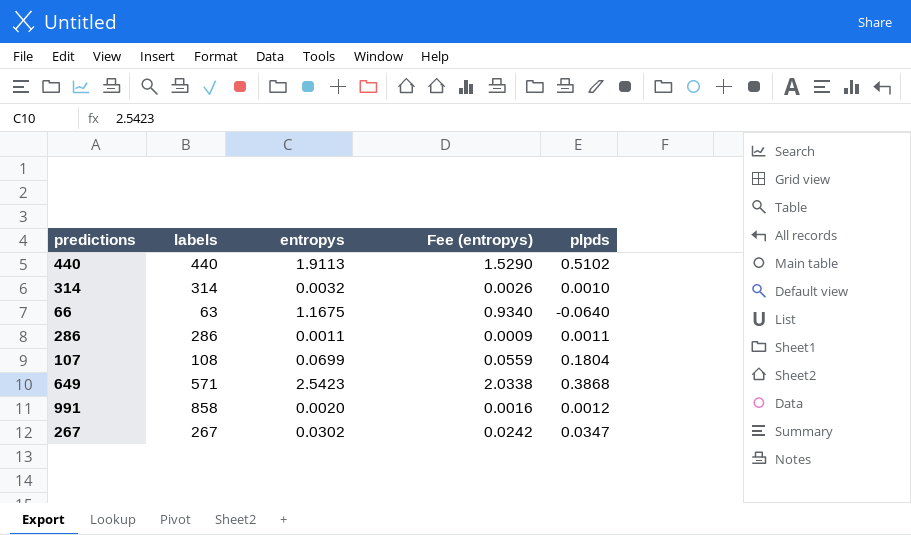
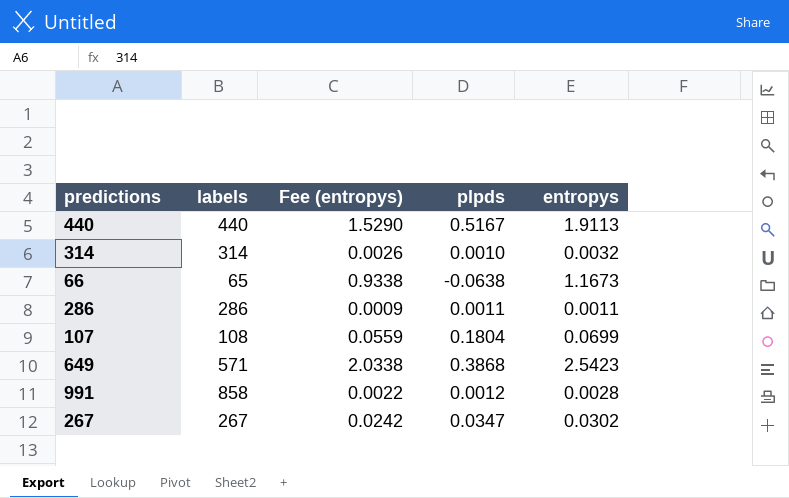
column entropys | position: 3 -> 5
440 | plpds: 0.5102 -> 0.5167
66 | labels: 63 -> 65
66 | Fee (entropys): 0.9340 -> 0.9338
66 | plpds: -0.0640 -> -0.0638
66 | entropys: 1.1675 -> 1.1673
991 | Fee (entropys): 0.0016 -> 0.0022
991 | entropys: 0.0020 -> 0.0028

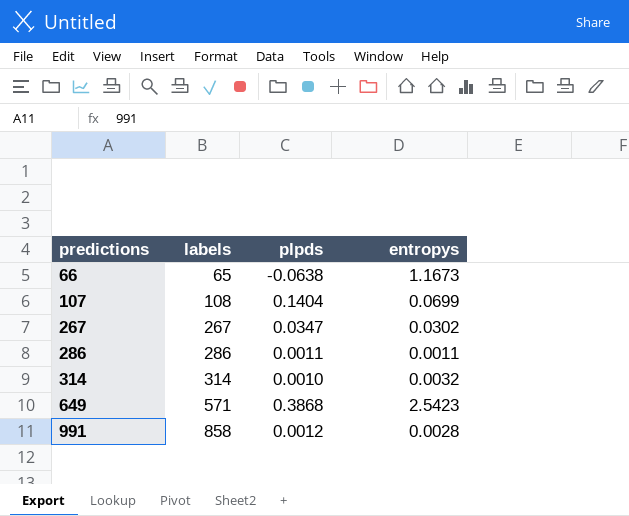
row order: none -> predictions ascending
column Fee (entropys) | formula: [entropys] * 0.8 -> none
row 440: 440 | 1.5290 | 0.5167 | 1.9113 -> none
107 | plpds: 0.1804 -> 0.1404

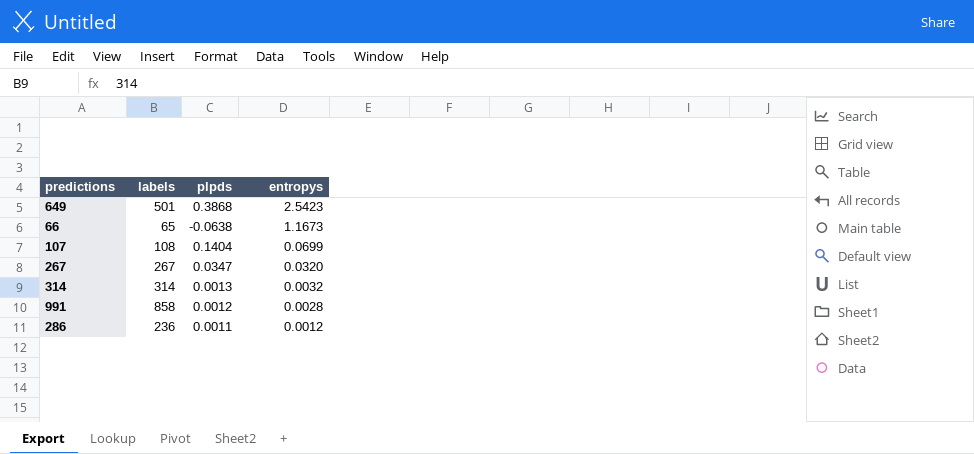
row order: predictions ascending -> entropys descending
649 | labels: 571 -> 501
267 | entropys: 0.0302 -> 0.0320
314 | plpds: 0.0010 -> 0.0013
286 | labels: 286 -> 236
286 | entropys: 0.0011 -> 0.0012

